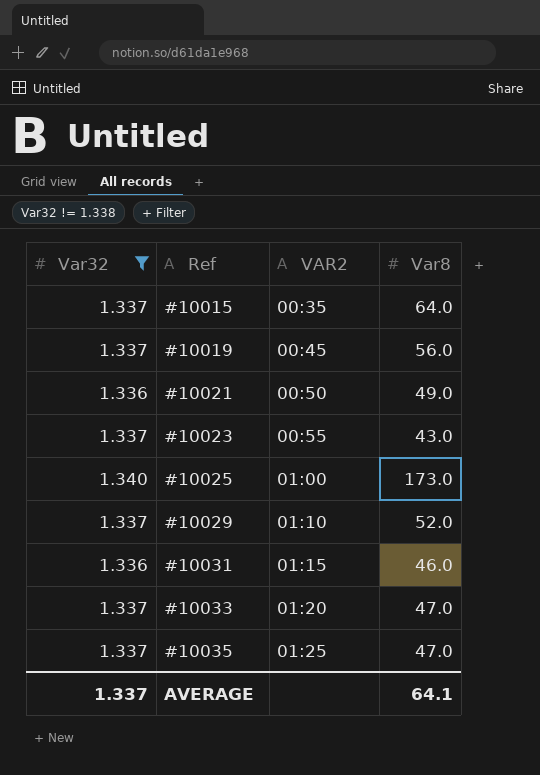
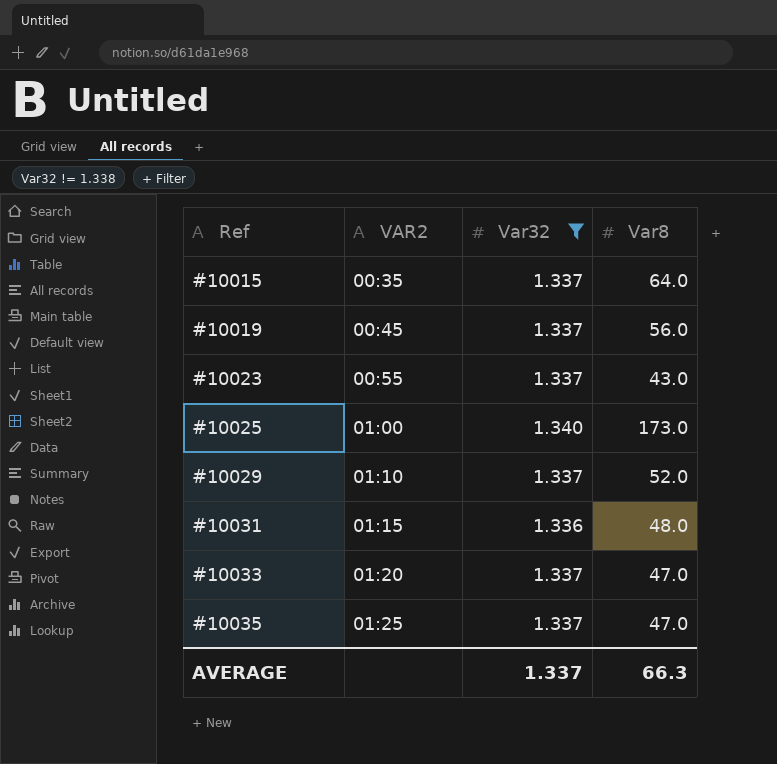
column Var32 | position: 1 -> 3
row #10021: 1.336 | 00:50 | 49.0 -> none
#10031 | Var8: 46.0 -> 48.0
AVERAGE | Var8: 64.1 -> 66.3

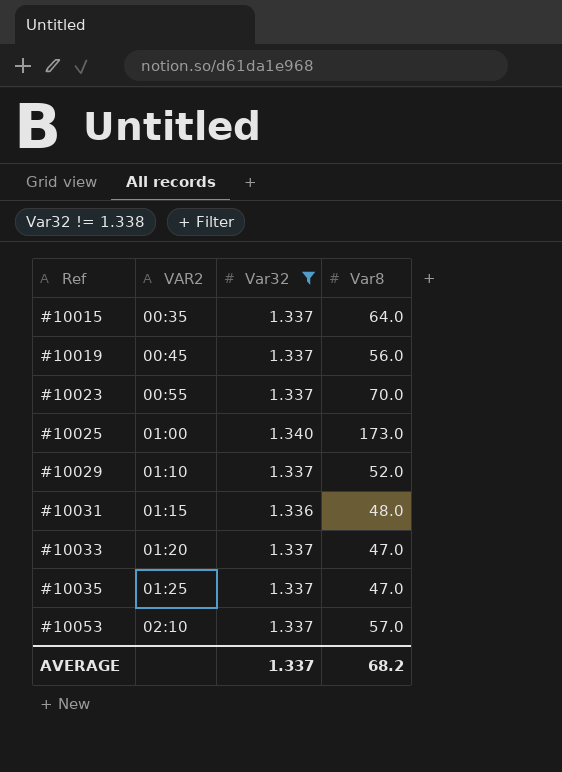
#10023 | Var8: 43.0 -> 70.0
row #10053: none -> 02:10 | 1.337 | 57.0
AVERAGE | Var8: 66.3 -> 68.2

